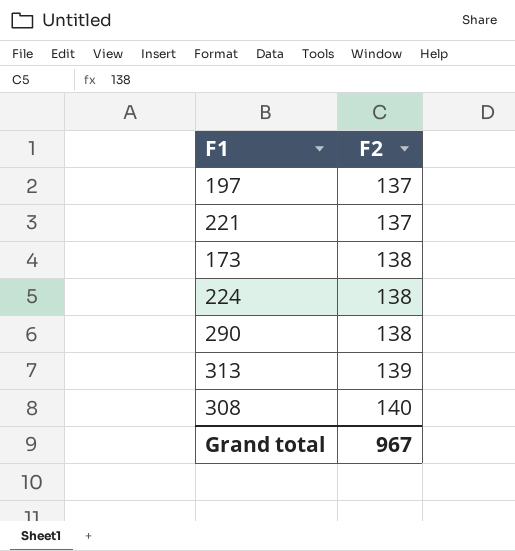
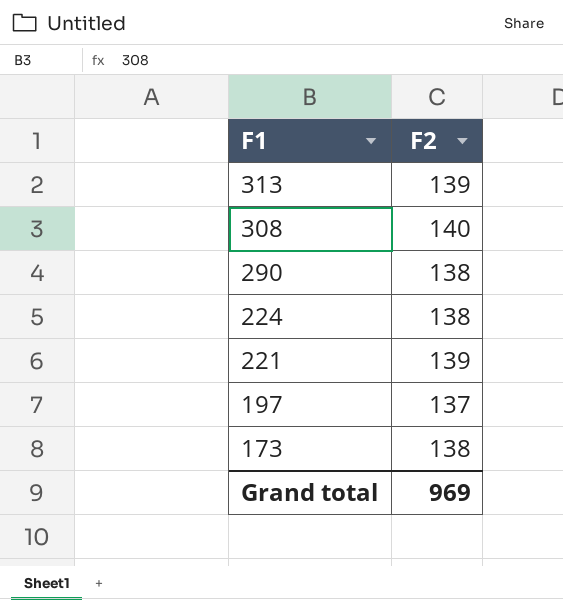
row order: F2 ascending -> F1 descending
221 | F2: 137 -> 139
Grand total | F2: 967 -> 969

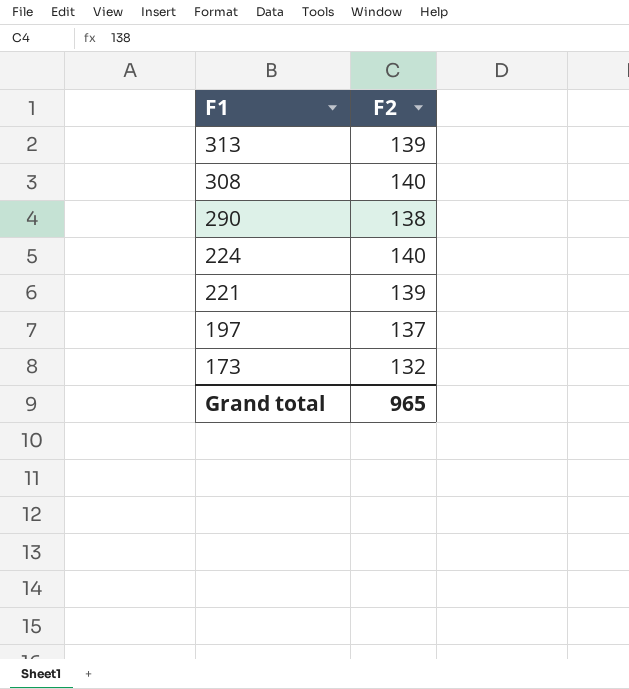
224 | F2: 138 -> 140
173 | F2: 138 -> 132
Grand total | F2: 969 -> 965

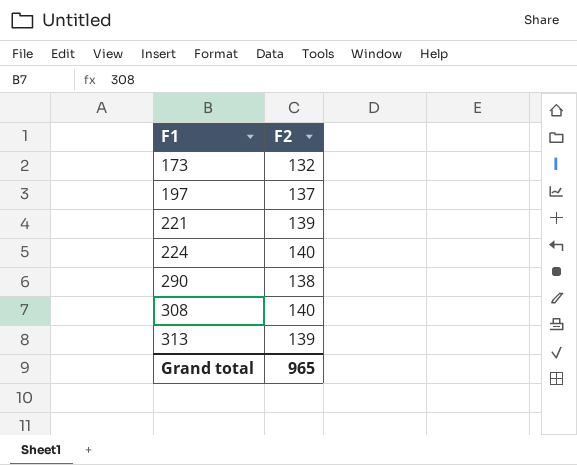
row order: F1 descending -> F1 ascending

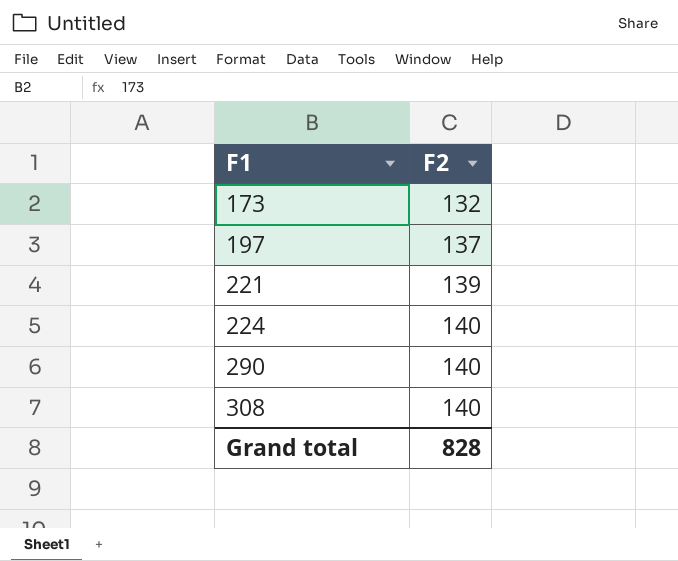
row 313: 139 -> none
290 | F2: 138 -> 140
Grand total | F2: 965 -> 828

